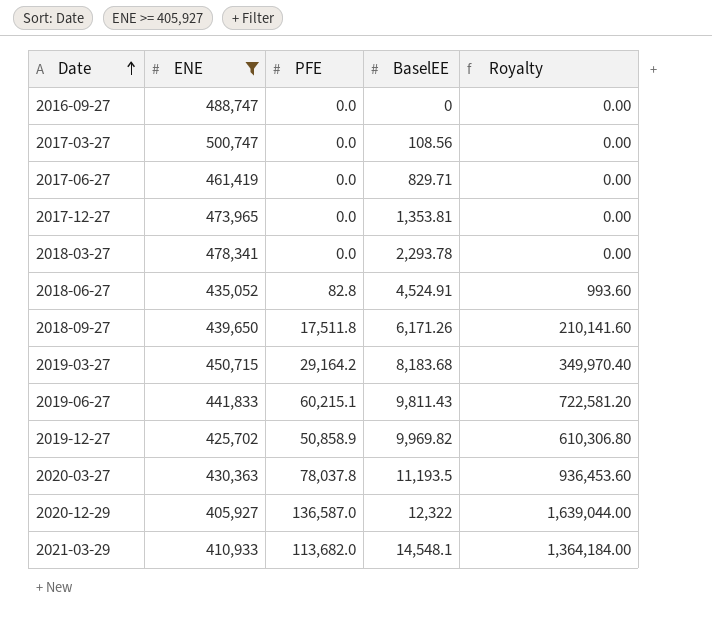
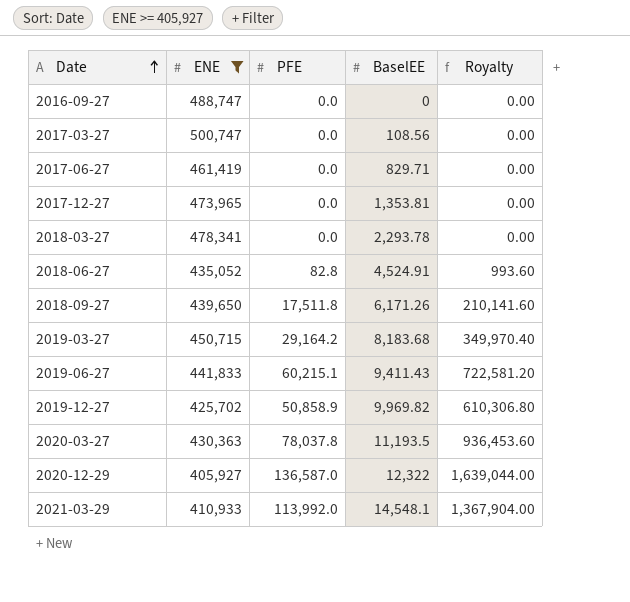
2019-06-27 | BaselEE: 9,811.43 -> 9,411.43
2021-03-29 | PFE: 113,682.0 -> 113,992.0
2021-03-29 | Royalty: 1,364,184.00 -> 1,367,904.00

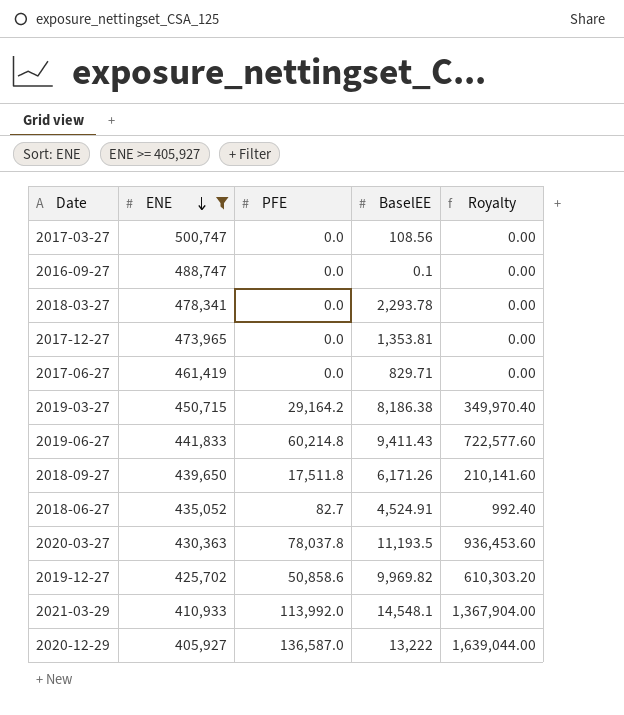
row order: Date ascending -> ENE descending
2016-09-27 | BaselEE: 0 -> 0.1
2019-03-27 | BaselEE: 8,183.68 -> 8,186.38
2019-06-27 | PFE: 60,215.1 -> 60,214.8
2019-06-27 | Royalty: 722,581.20 -> 722,577.60
2018-06-27 | PFE: 82.8 -> 82.7
2018-06-27 | Royalty: 993.60 -> 992.40
2019-12-27 | PFE: 50,858.9 -> 50,858.6
2019-12-27 | Royalty: 610,306.80 -> 610,303.20
2020-12-29 | BaselEE: 12,322 -> 13,222

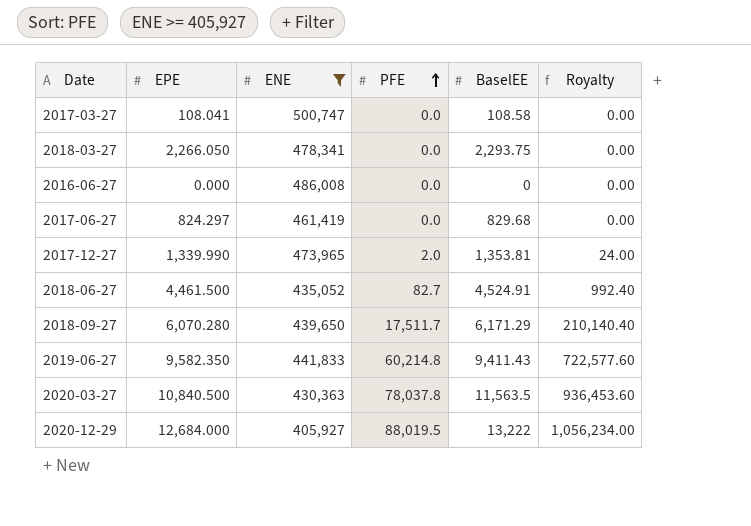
row order: ENE descending -> PFE ascending
column EPE | position: none -> 2
row 2016-09-27: 488,747 | 0.0 | 0.1 | 0.00 -> none
row 2019-03-27: 450,715 | 29,164.2 | 8,186.38 | 349,970.40 -> none
row 2019-12-27: 425,702 | 50,858.6 | 9,969.82 | 610,303.20 -> none
row 2021-03-29: 410,933 | 113,992.0 | 14,548.1 | 1,367,904.00 -> none
2017-03-27 | BaselEE: 108.56 -> 108.58
2018-03-27 | BaselEE: 2,293.78 -> 2,293.75
row 2016-06-27: none -> 0.000 | 486,008 | 0.0 | 0 | 0.00
2017-06-27 | BaselEE: 829.71 -> 829.68
2017-12-27 | PFE: 0.0 -> 2.0
2017-12-27 | Royalty: 0.00 -> 24.00
2018-09-27 | PFE: 17,511.8 -> 17,511.7
2018-09-27 | BaselEE: 6,171.26 -> 6,171.29
2018-09-27 | Royalty: 210,141.60 -> 210,140.40
2020-03-27 | BaselEE: 11,193.5 -> 11,563.5
2020-12-29 | PFE: 136,587.0 -> 88,019.5
2020-12-29 | Royalty: 1,639,044.00 -> 1,056,234.00

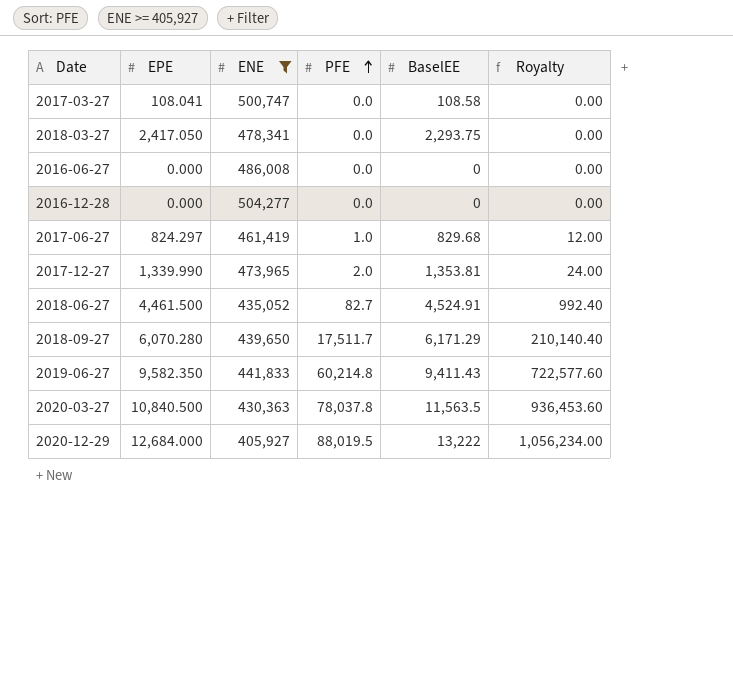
2018-03-27 | EPE: 2,266.050 -> 2,417.050
row 2016-12-28: none -> 0.000 | 504,277 | 0.0 | 0 | 0.00
2017-06-27 | PFE: 0.0 -> 1.0
2017-06-27 | Royalty: 0.00 -> 12.00

